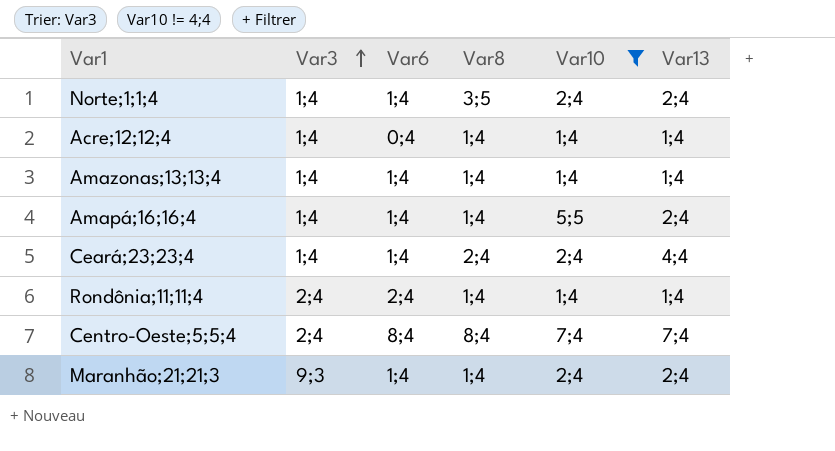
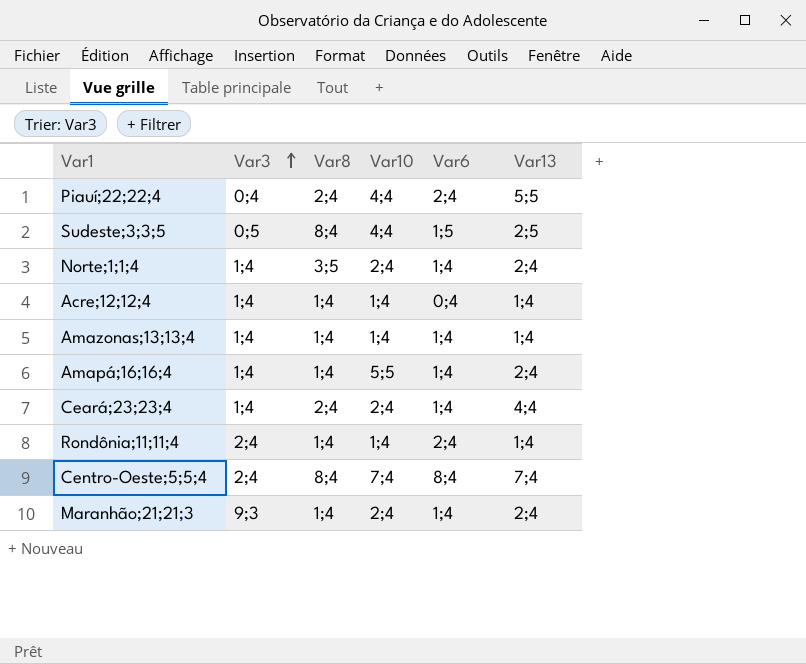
filter: Var10 != 4;4 -> none
column Var6 | position: 3 -> 5

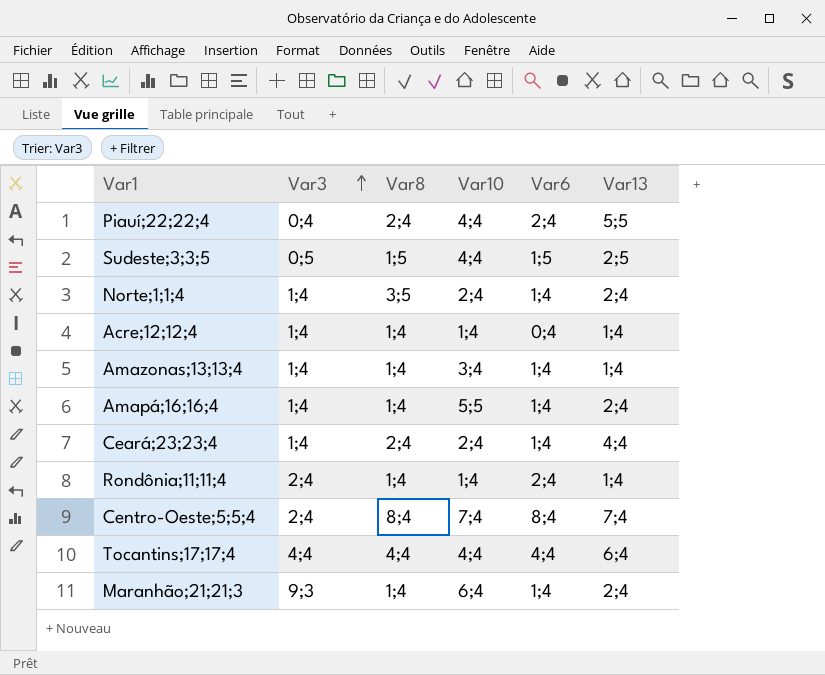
Sudeste;3;3;5 | Var8: 8;4 -> 1;5
Amazonas;13;13;4 | Var10: 1;4 -> 3;4
row Tocantins;17;17;4: none -> 4;4 | 4;4 | 4;4 | 4;4 | 6;4
Maranhão;21;21;3 | Var10: 2;4 -> 6;4

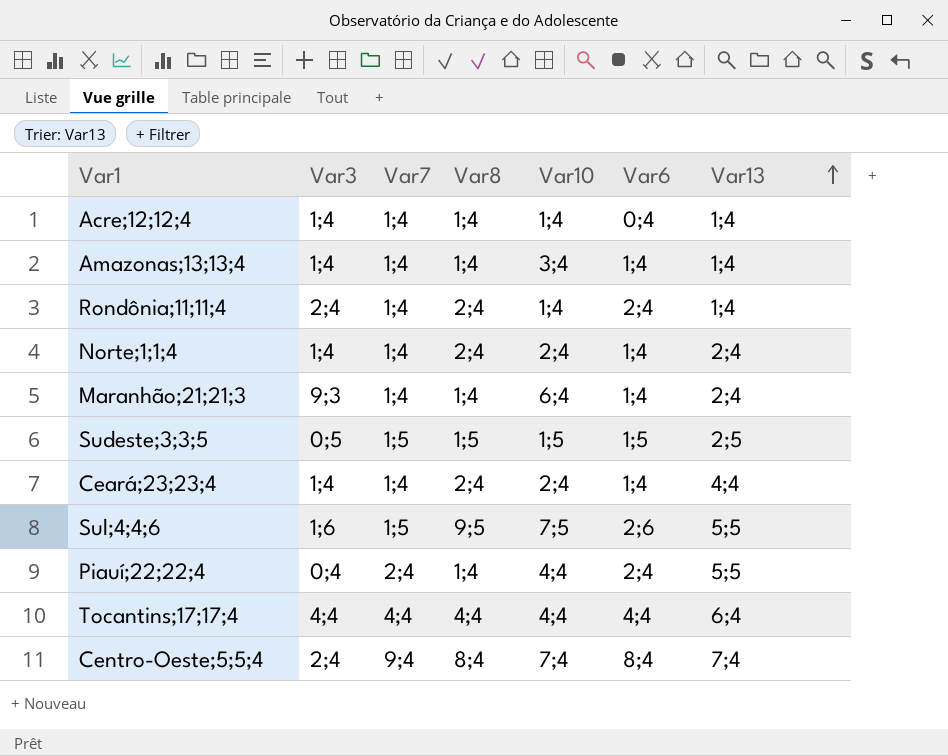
row order: Var3 ascending -> Var13 ascending
column Var7 | position: none -> 3
row Amapá;16;16;4: 1;4 | 1;4 | 5;5 | 1;4 | 2;4 -> none
Rondônia;11;11;4 | Var8: 1;4 -> 2;4
Norte;1;1;4 | Var8: 3;5 -> 2;4
Sudeste;3;3;5 | Var10: 4;4 -> 1;5
row Sul;4;4;6: none -> 1;6 | 1;5 | 9;5 | 7;5 | 2;6 | 5;5
Piauí;22;22;4 | Var8: 2;4 -> 1;4

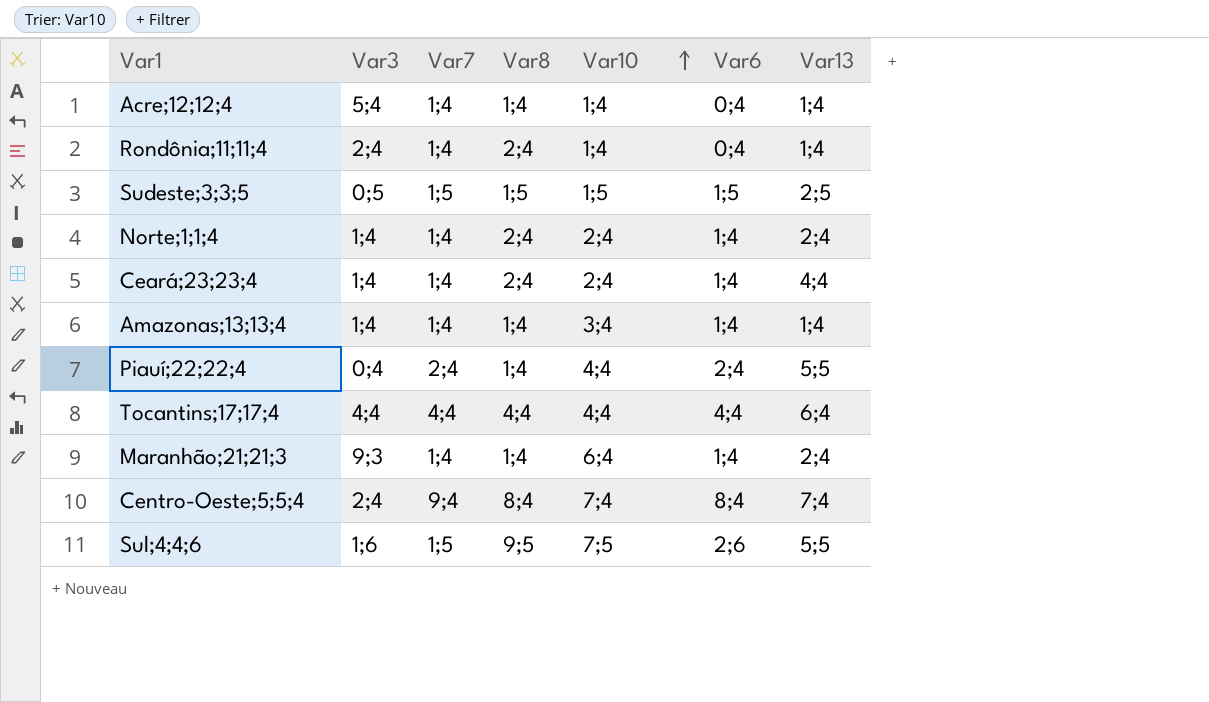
row order: Var13 ascending -> Var10 ascending
Acre;12;12;4 | Var3: 1;4 -> 5;4
Rondônia;11;11;4 | Var6: 2;4 -> 0;4

